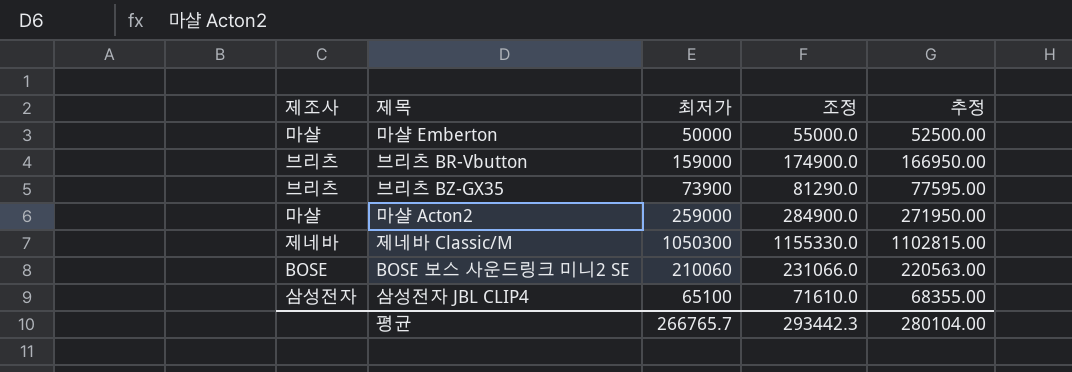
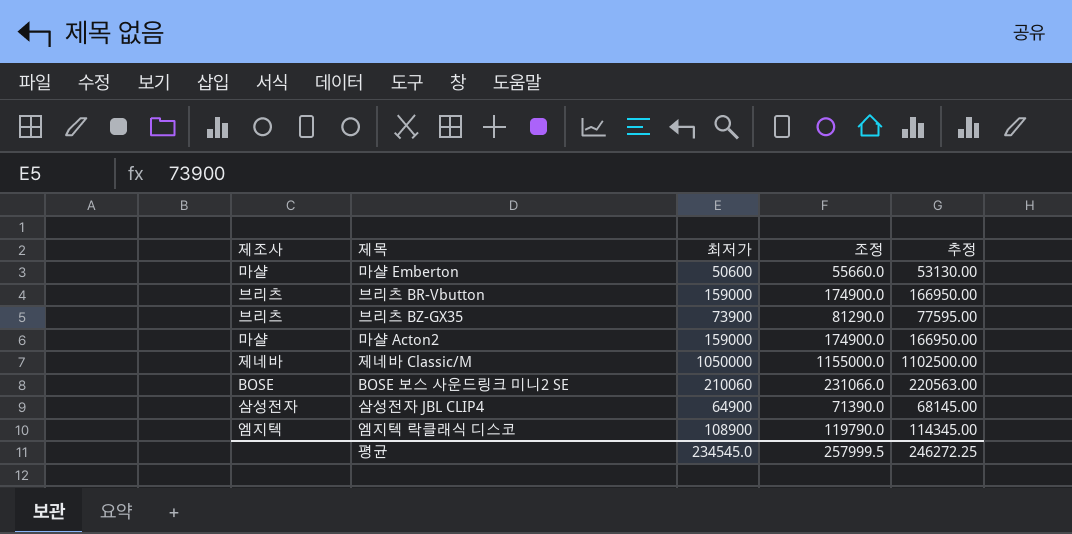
마샬 Emberton | 최저가: 50000 -> 50600
마샬 Emberton | 조정: 55000.0 -> 55660.0
마샬 Emberton | 추정: 52500.00 -> 53130.00
마샬 Acton2 | 최저가: 259000 -> 159000
마샬 Acton2 | 조정: 284900.0 -> 174900.0
마샬 Acton2 | 추정: 271950.00 -> 166950.00
제네바 Classic/M | 최저가: 1050300 -> 1050000
제네바 Classic/M | 조정: 1155330.0 -> 1155000.0
제네바 Classic/M | 추정: 1102815.00 -> 1102500.00
삼성전자 JBL CLIP4 | 최저가: 65100 -> 64900
삼성전자 JBL CLIP4 | 조정: 71610.0 -> 71390.0
삼성전자 JBL CLIP4 | 추정: 68355.00 -> 68145.00
row 엠지텍 락클래식 디스코: none -> 엠지텍 | 108900 | 119790.0 | 114345.00
평균 | 최저가: 266765.7 -> 234545.0
평균 | 조정: 293442.3 -> 257999.5
평균 | 추정: 280104.00 -> 246272.25

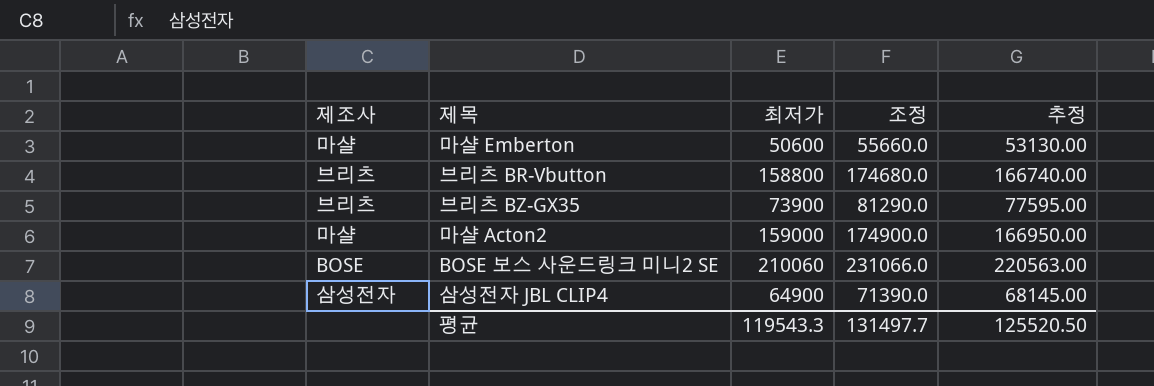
row 제네바 Classic/M: 제네바 | 1050000 | 1155000.0 | 1102500.00 -> none
row 엠지텍 락클래식 디스코: 엠지텍 | 108900 | 119790.0 | 114345.00 -> none
브리츠 BR-Vbutton | 최저가: 159000 -> 158800
브리츠 BR-Vbutton | 조정: 174900.0 -> 174680.0
브리츠 BR-Vbutton | 추정: 166950.00 -> 166740.00
평균 | 최저가: 234545.0 -> 119543.3
평균 | 조정: 257999.5 -> 131497.7
평균 | 추정: 246272.25 -> 125520.50

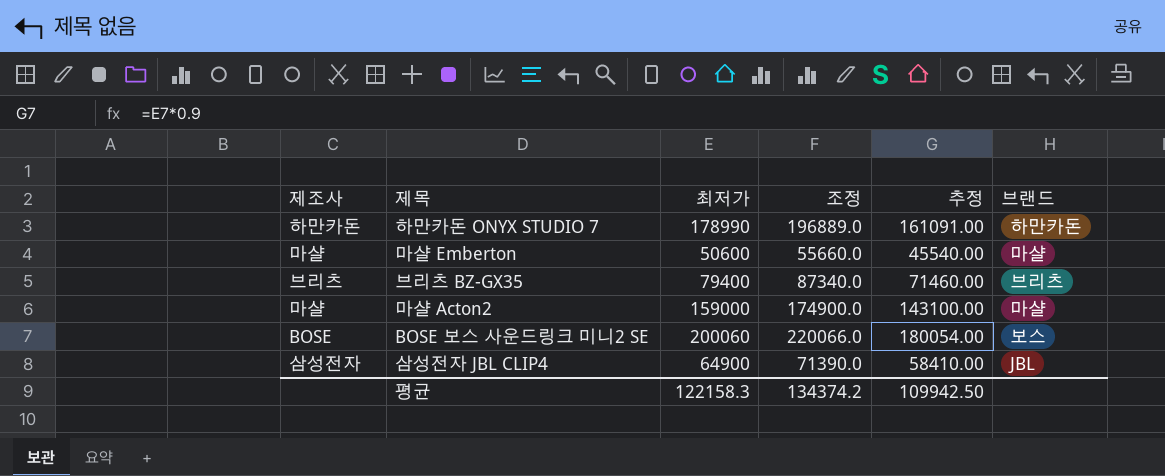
column 추정 | formula: [최저가] * 1.05 -> [최저가] * 0.9
column 브랜드 | position: none -> 6
row 브리츠 BR-Vbutton: 브리츠 | 158800 | 174680.0 | 166740.00 -> none
row 하만카돈 ONYX STUDIO 7: none -> 하만카돈 | 178990 | 196889.0 | 161091.00 | 하만카돈
브리츠 BZ-GX35 | 최저가: 73900 -> 79400
브리츠 BZ-GX35 | 조정: 81290.0 -> 87340.0
BOSE 보스 사운드링크 미니2 SE | 최저가: 210060 -> 200060
BOSE 보스 사운드링크 미니2 SE | 조정: 231066.0 -> 220066.0
평균 | 최저가: 119543.3 -> 122158.3
평균 | 조정: 131497.7 -> 134374.2
평균 | 추정: 125520.50 -> 109942.50

